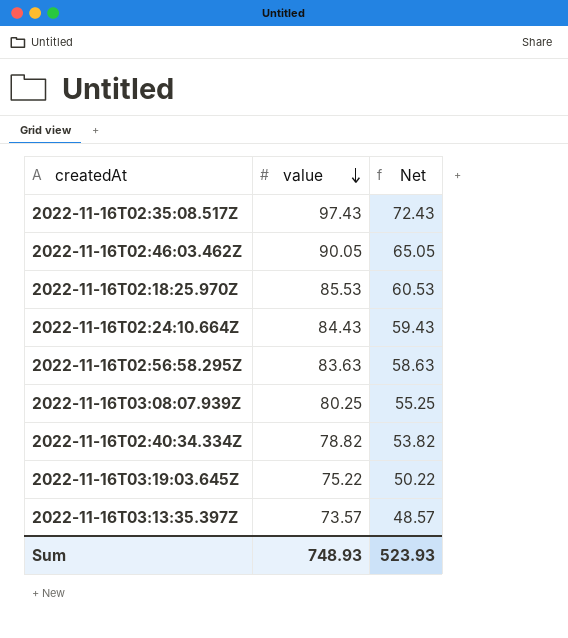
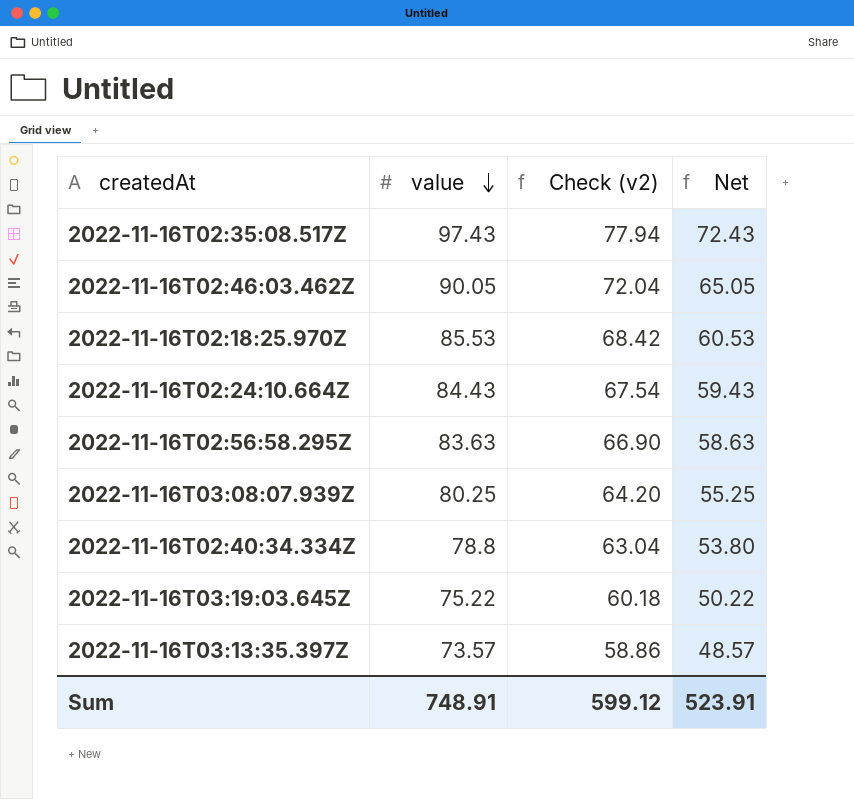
column Check (v2) | formula: none -> [value] * 0.8
2022-11-16T02:40:34.334Z | value: 78.82 -> 78.8
2022-11-16T02:40:34.334Z | Net: 53.82 -> 53.80
Sum | value: 748.93 -> 748.91
Sum | Net: 523.93 -> 523.91

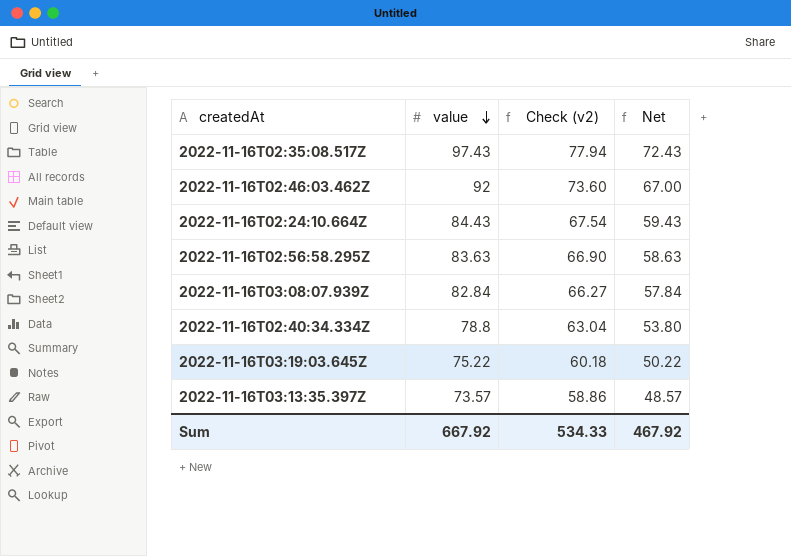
row 2022-11-16T02:18:25.970Z: 85.53 | 68.42 | 60.53 -> none
2022-11-16T02:46:03.462Z | value: 90.05 -> 92
2022-11-16T02:46:03.462Z | Check (v2): 72.04 -> 73.60
2022-11-16T02:46:03.462Z | Net: 65.05 -> 67.00
2022-11-16T03:08:07.939Z | value: 80.25 -> 82.84
2022-11-16T03:08:07.939Z | Check (v2): 64.20 -> 66.27
2022-11-16T03:08:07.939Z | Net: 55.25 -> 57.84
Sum | value: 748.91 -> 667.92
Sum | Check (v2): 599.12 -> 534.33
Sum | Net: 523.91 -> 467.92

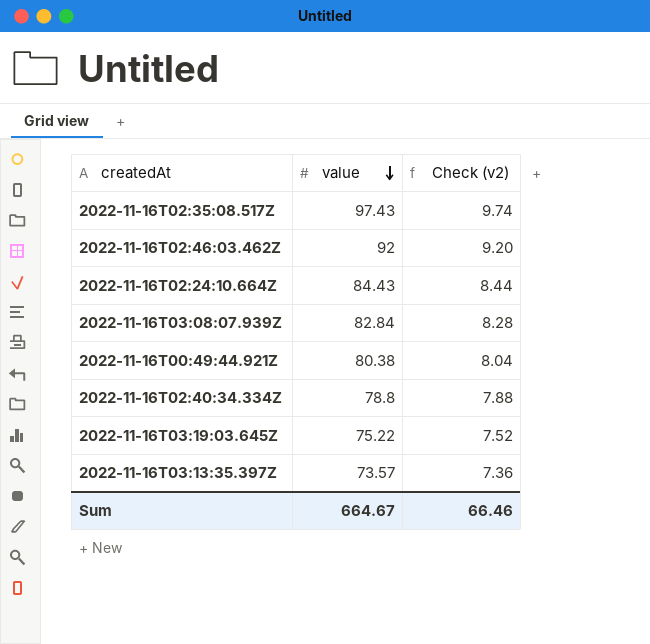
column Net | formula: [value] - 25 -> none
column Check (v2) | formula: [value] * 0.8 -> [value] * 0.1
row 2022-11-16T02:56:58.295Z: 83.63 | 66.90 | 58.63 -> none
row 2022-11-16T00:49:44.921Z: none -> 80.38 | 8.04
Sum | value: 667.92 -> 664.67
Sum | Check (v2): 534.33 -> 66.46

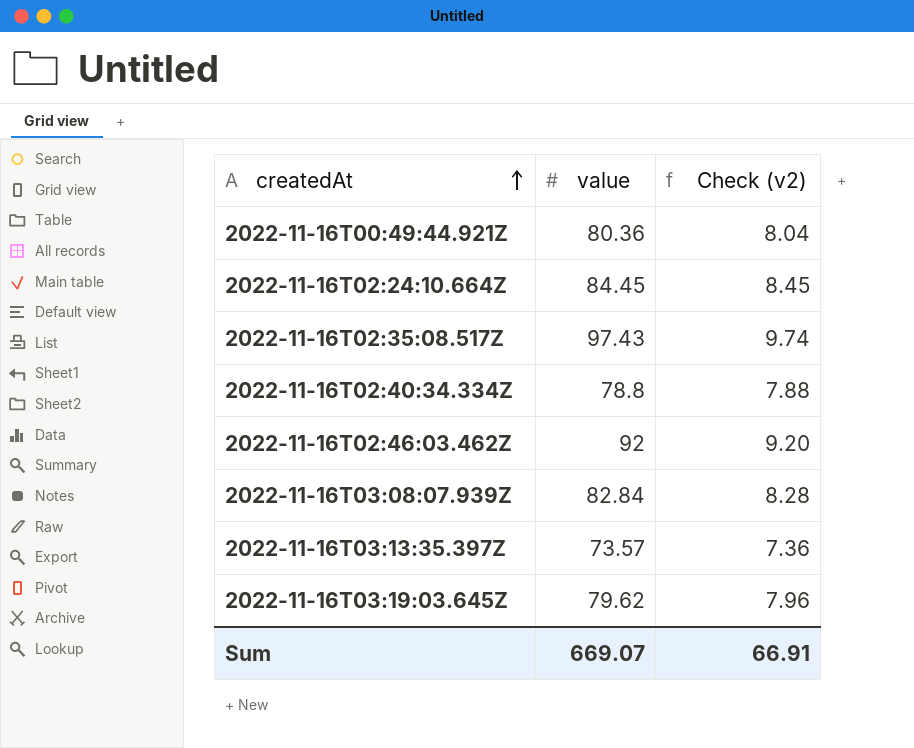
row order: value descending -> createdAt ascending
2022-11-16T00:49:44.921Z | value: 80.38 -> 80.36
2022-11-16T02:24:10.664Z | value: 84.43 -> 84.45
2022-11-16T02:24:10.664Z | Check (v2): 8.44 -> 8.45
2022-11-16T03:19:03.645Z | value: 75.22 -> 79.62
2022-11-16T03:19:03.645Z | Check (v2): 7.52 -> 7.96
Sum | value: 664.67 -> 669.07
Sum | Check (v2): 66.46 -> 66.91

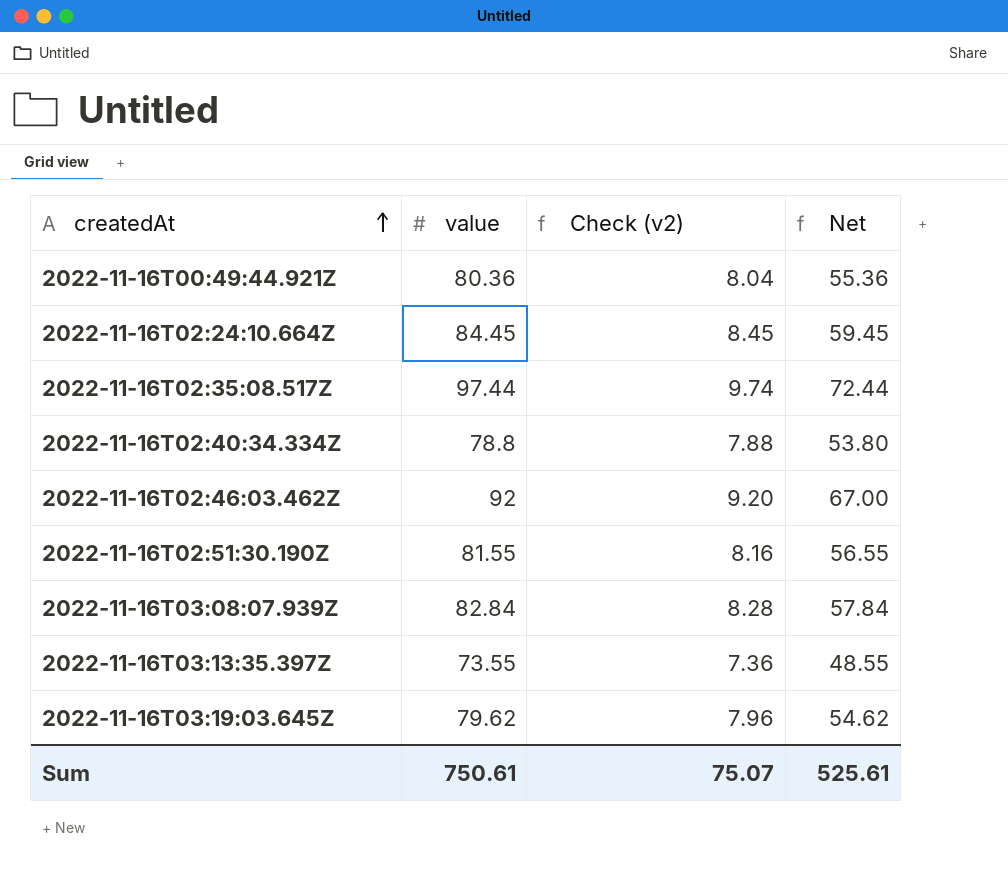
column Net | formula: none -> [value] - 25
2022-11-16T02:35:08.517Z | value: 97.43 -> 97.44
row 2022-11-16T02:51:30.190Z: none -> 81.55 | 8.16 | 56.55
2022-11-16T03:13:35.397Z | value: 73.57 -> 73.55
Sum | value: 669.07 -> 750.61
Sum | Check (v2): 66.91 -> 75.07

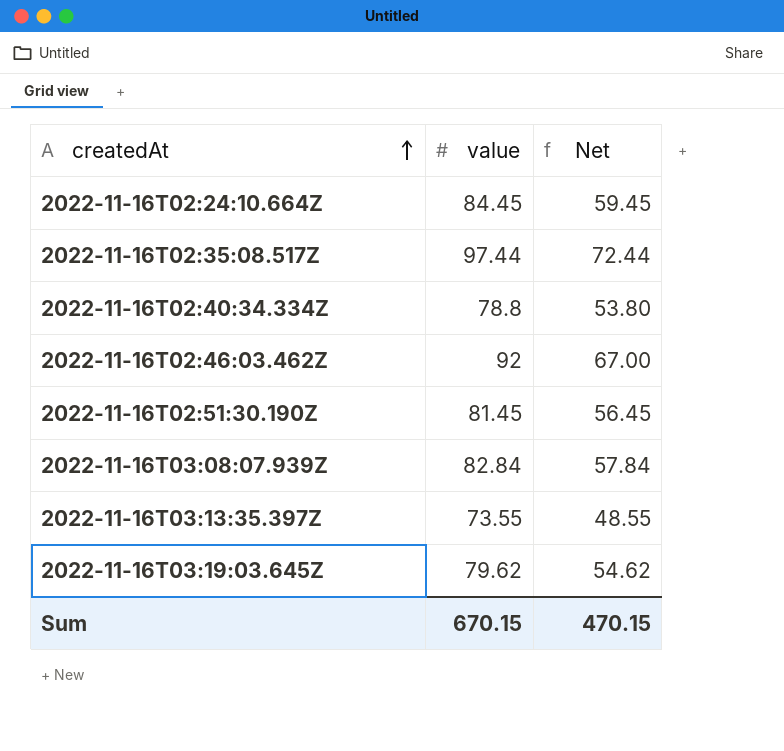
column Check (v2) | formula: [value] * 0.1 -> none
row 2022-11-16T00:49:44.921Z: 80.36 | 8.04 | 55.36 -> none
2022-11-16T02:51:30.190Z | value: 81.55 -> 81.45
2022-11-16T02:51:30.190Z | Net: 56.55 -> 56.45
Sum | value: 750.61 -> 670.15
Sum | Net: 525.61 -> 470.15

